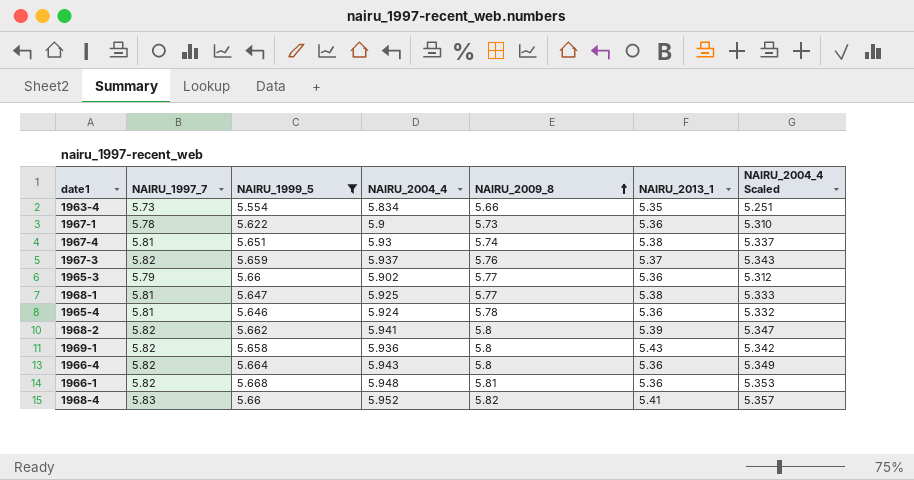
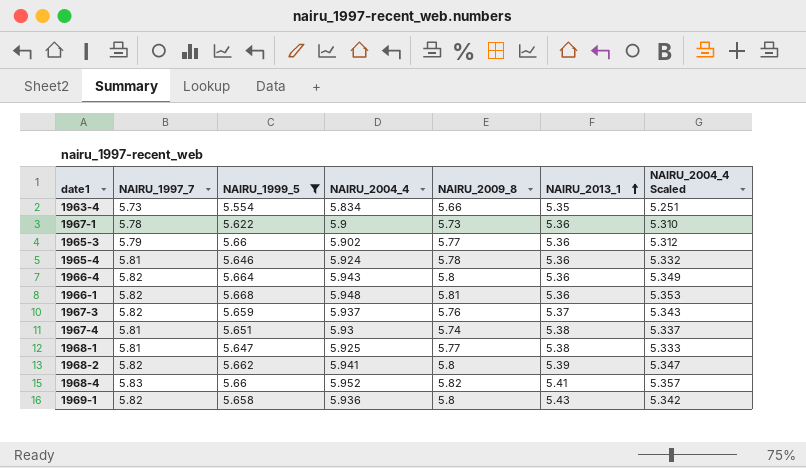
row order: NAIRU_2009_8 ascending -> NAIRU_2013_1 ascending

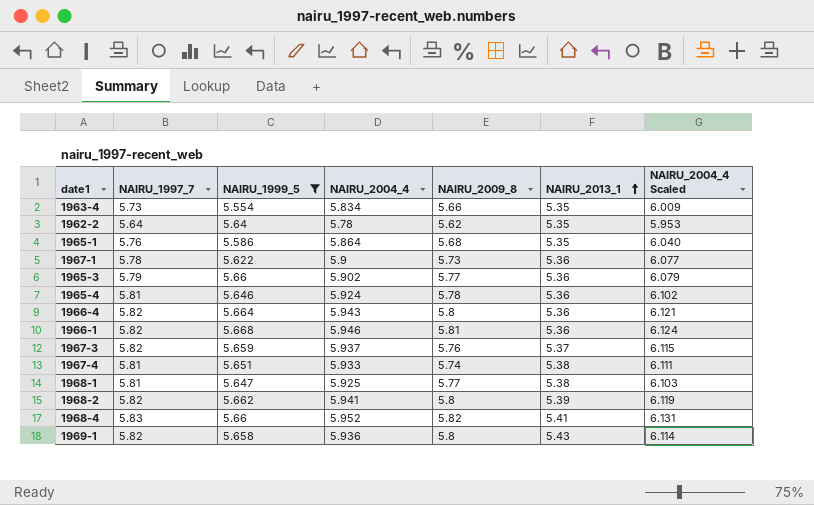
column NAIRU_2004_4 Scaled | formula: [NAIRU_2004_4] * 0.9 -> [NAIRU_2004_4] * 1.03
row 1962-2: none -> 5.64 | 5.64 | 5.78 | 5.62 | 5.35 | 5.953
row 1965-1: none -> 5.76 | 5.586 | 5.864 | 5.68 | 5.35 | 6.040
1966-1 | NAIRU_2004_4: 5.948 -> 5.946
1967-4 | NAIRU_2004_4: 5.93 -> 5.933

